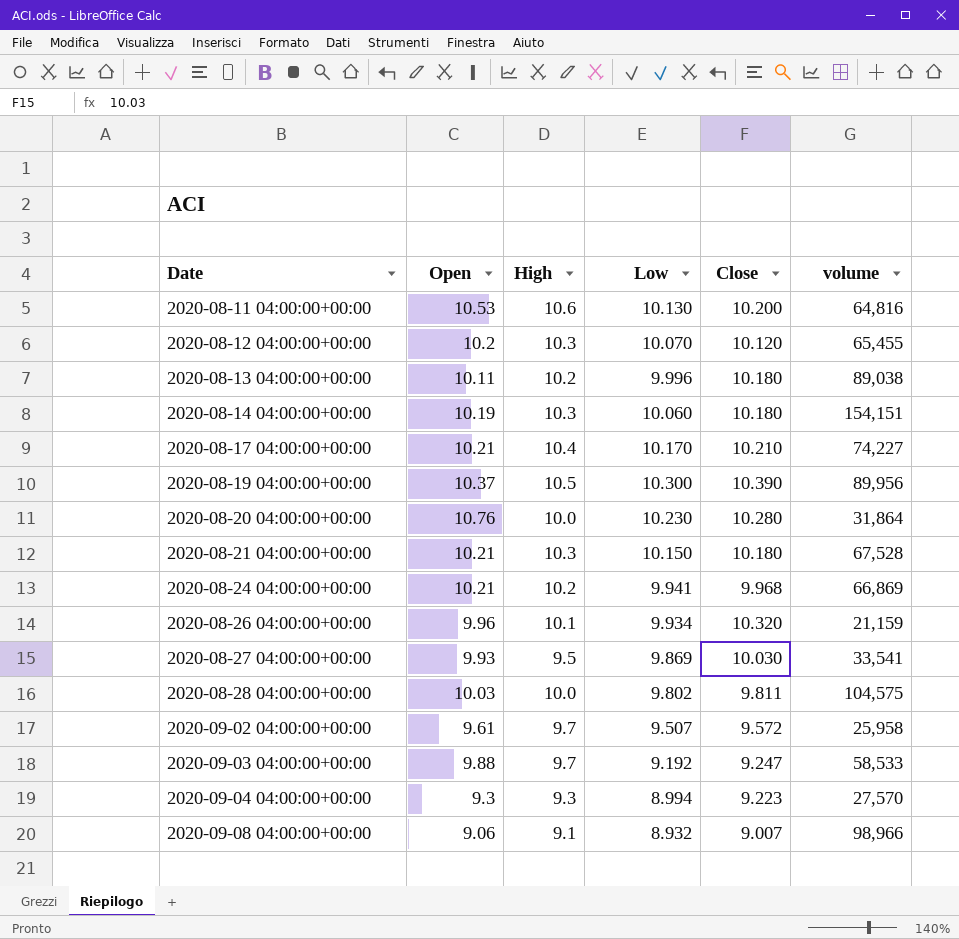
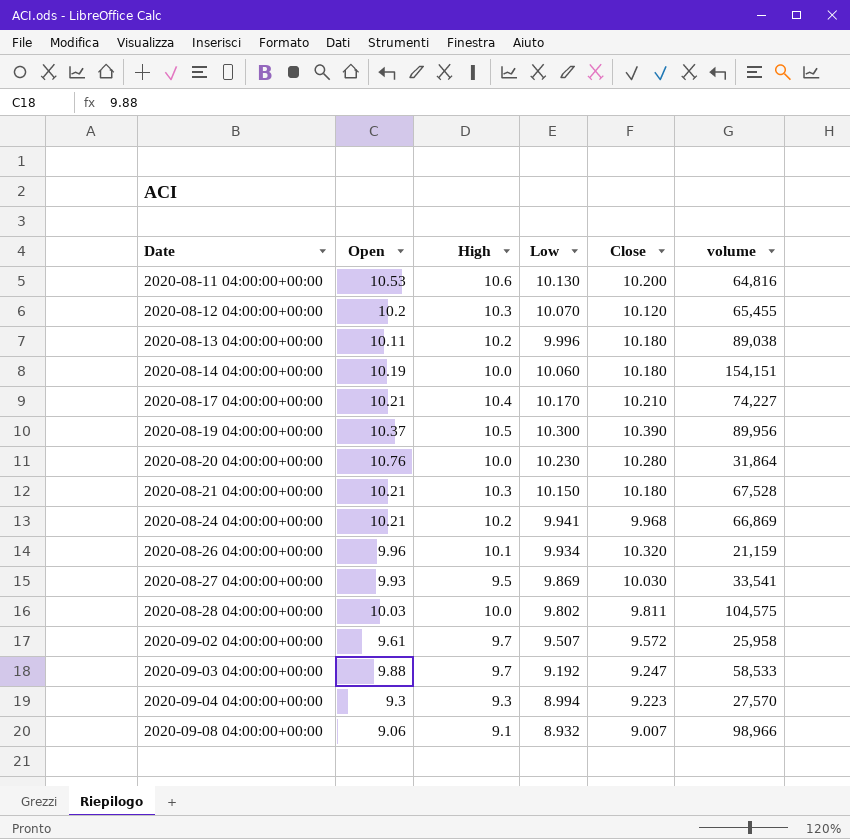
2020-08-14 04:00:00+00:00 | High: 10.3 -> 10.0

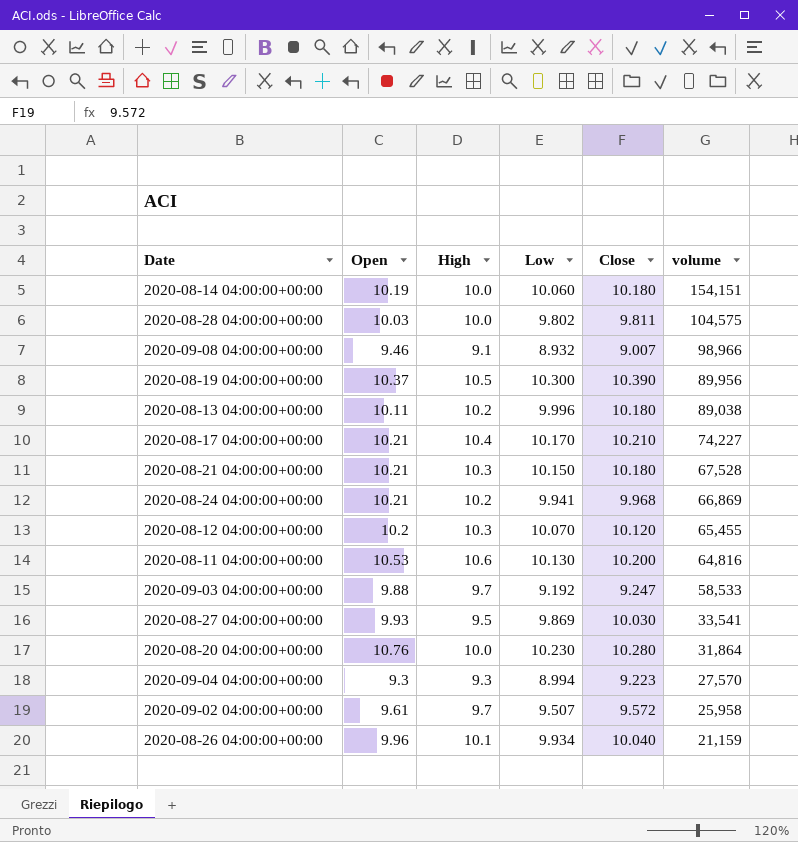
row order: Date ascending -> volume descending
2020-09-08 04:00:00+00:00 | Open: 9.06 -> 9.46
2020-08-26 04:00:00+00:00 | Close: 10.320 -> 10.040

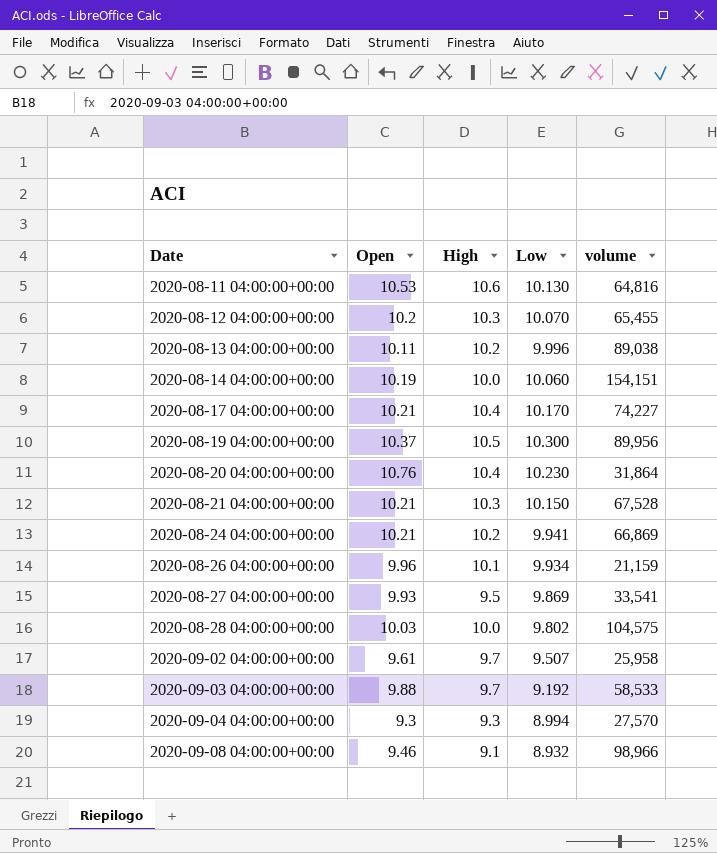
row order: volume descending -> Date ascending
column Close | position: 5 -> none
2020-08-20 04:00:00+00:00 | High: 10.0 -> 10.4

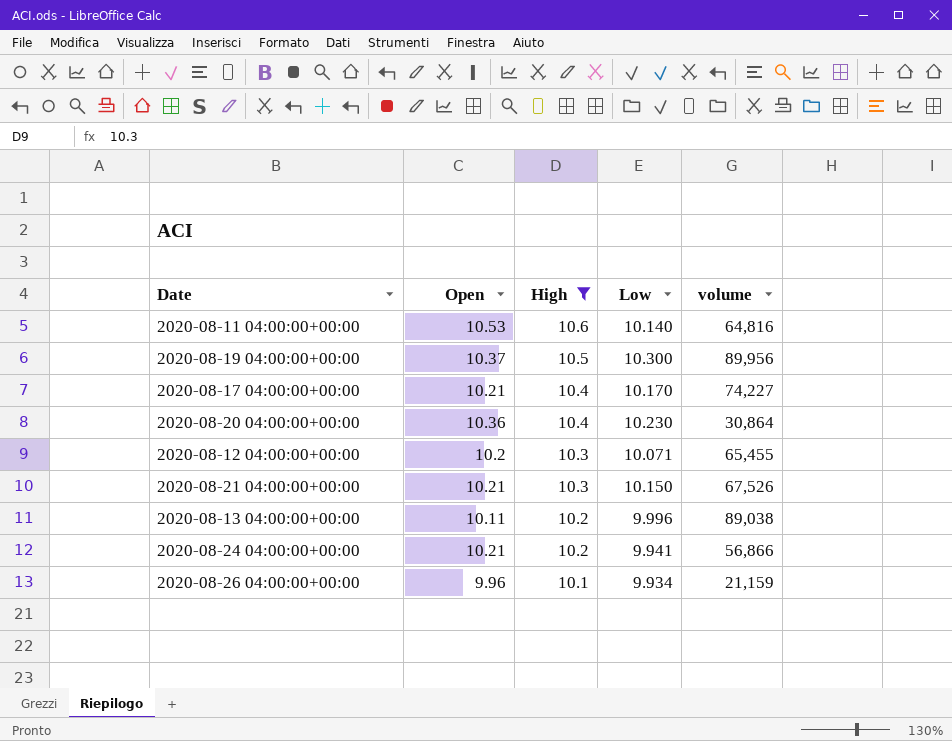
filter: none -> High >= 10.1
row order: Date ascending -> High descending
2020-08-11 04:00:00+00:00 | Low: 10.130 -> 10.140
2020-08-20 04:00:00+00:00 | Open: 10.76 -> 10.36
2020-08-20 04:00:00+00:00 | volume: 31,864 -> 30,864
2020-08-12 04:00:00+00:00 | Low: 10.070 -> 10.071
2020-08-21 04:00:00+00:00 | volume: 67,528 -> 67,526
2020-08-24 04:00:00+00:00 | volume: 66,869 -> 56,866

